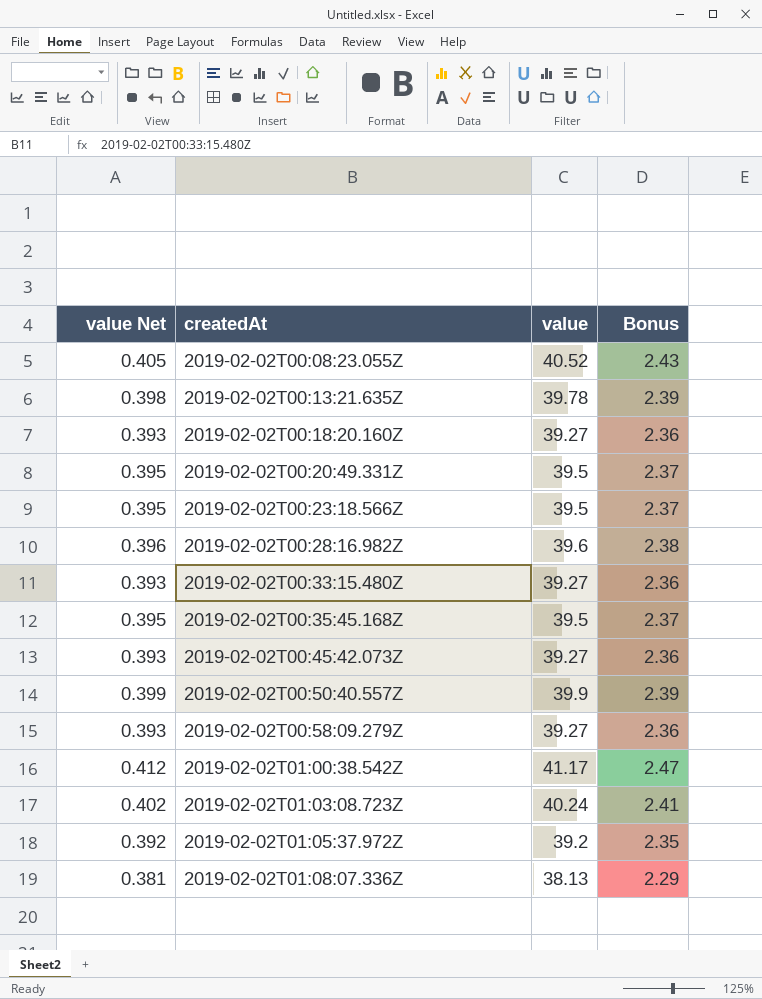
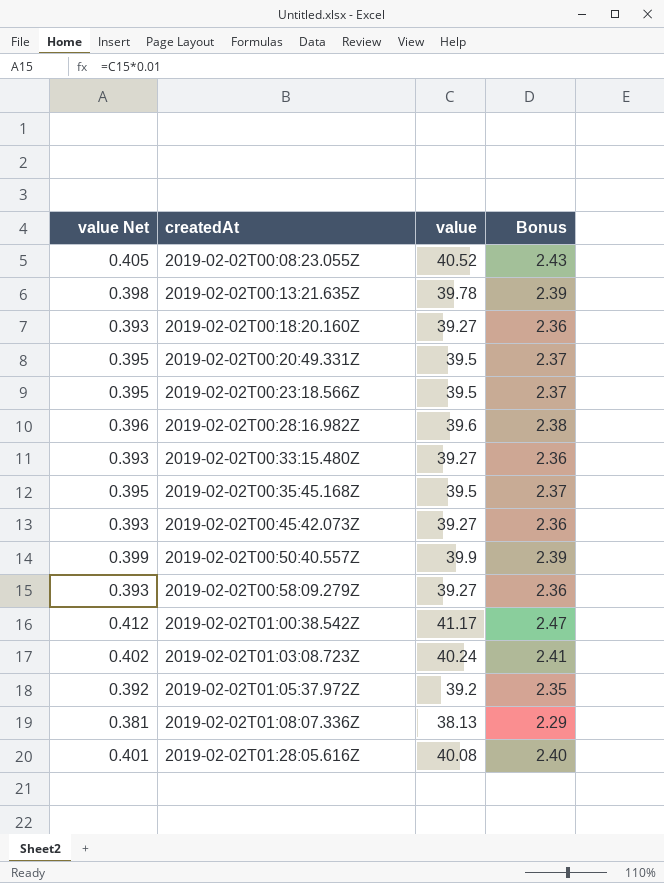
row 2019-02-02T01:28:05.616Z: none -> 0.401 | 40.08 | 2.40

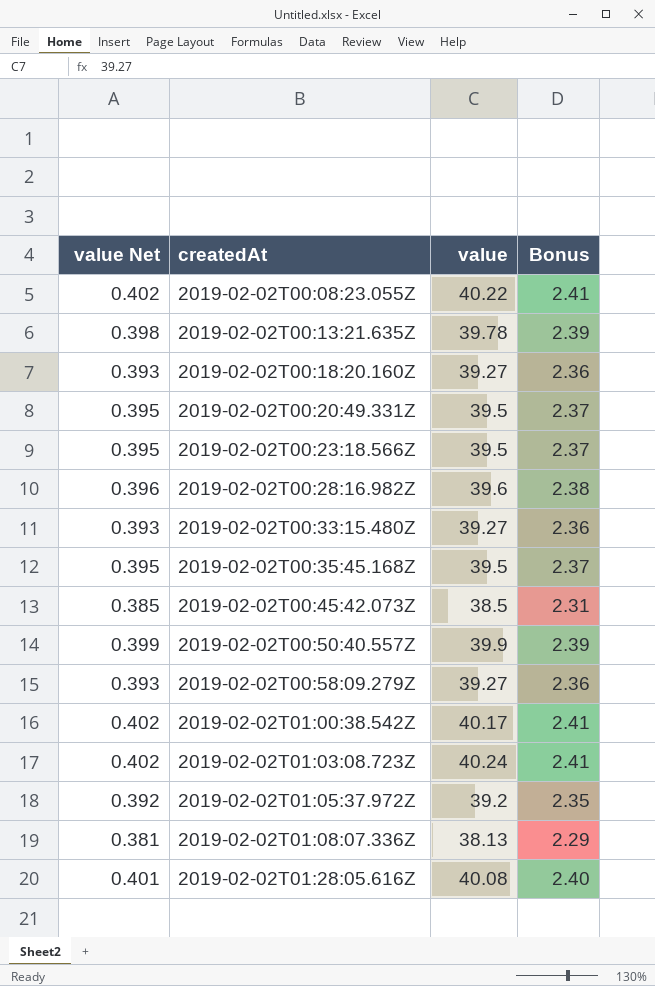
2019-02-02T00:08:23.055Z | value Net: 0.405 -> 0.402
2019-02-02T00:08:23.055Z | value: 40.52 -> 40.22
2019-02-02T00:08:23.055Z | Bonus: 2.43 -> 2.41
2019-02-02T00:45:42.073Z | value Net: 0.393 -> 0.385
2019-02-02T00:45:42.073Z | value: 39.27 -> 38.5
2019-02-02T00:45:42.073Z | Bonus: 2.36 -> 2.31
2019-02-02T01:00:38.542Z | value Net: 0.412 -> 0.402
2019-02-02T01:00:38.542Z | value: 41.17 -> 40.17
2019-02-02T01:00:38.542Z | Bonus: 2.47 -> 2.41

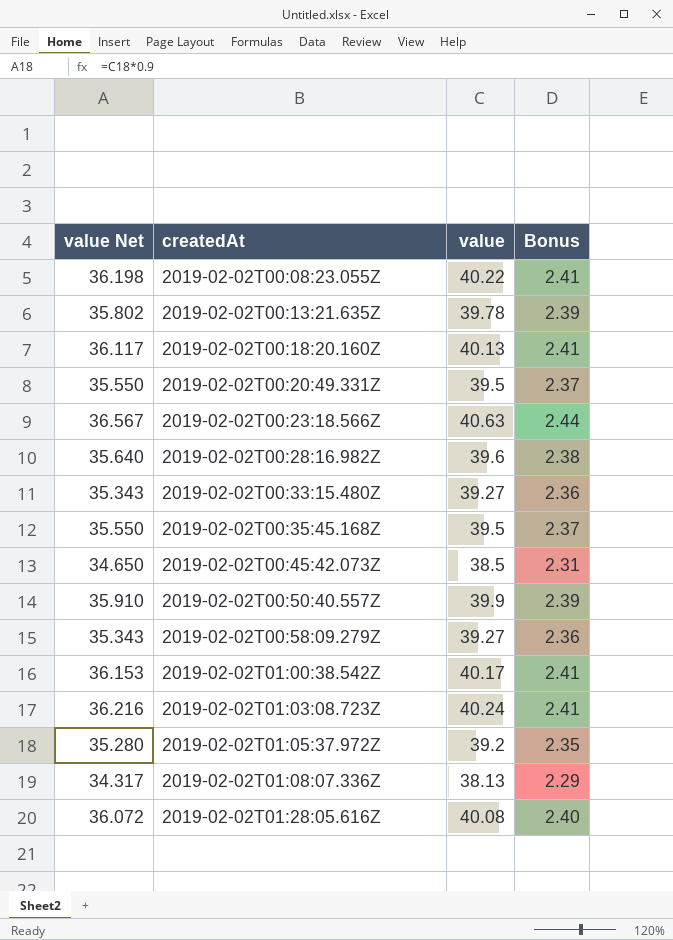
column value Net | formula: [value] * 0.01 -> [value] * 0.9
2019-02-02T00:18:20.160Z | value: 39.27 -> 40.13
2019-02-02T00:18:20.160Z | Bonus: 2.36 -> 2.41
2019-02-02T00:23:18.566Z | value: 39.5 -> 40.63
2019-02-02T00:23:18.566Z | Bonus: 2.37 -> 2.44

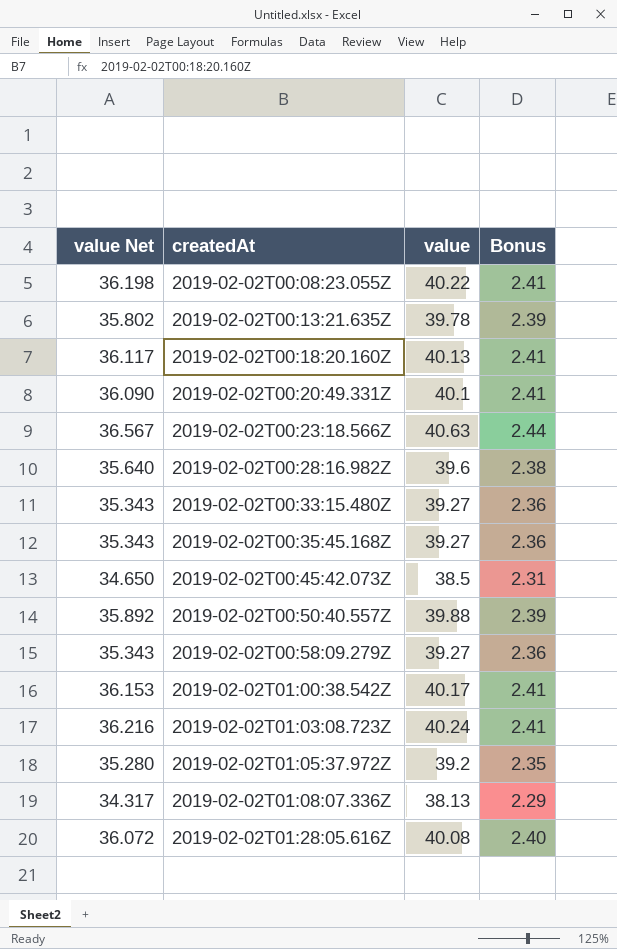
2019-02-02T00:20:49.331Z | value Net: 35.550 -> 36.090
2019-02-02T00:20:49.331Z | value: 39.5 -> 40.1
2019-02-02T00:20:49.331Z | Bonus: 2.37 -> 2.41
2019-02-02T00:35:45.168Z | value Net: 35.550 -> 35.343
2019-02-02T00:35:45.168Z | value: 39.5 -> 39.27
2019-02-02T00:35:45.168Z | Bonus: 2.37 -> 2.36
2019-02-02T00:50:40.557Z | value Net: 35.910 -> 35.892
2019-02-02T00:50:40.557Z | value: 39.9 -> 39.88

